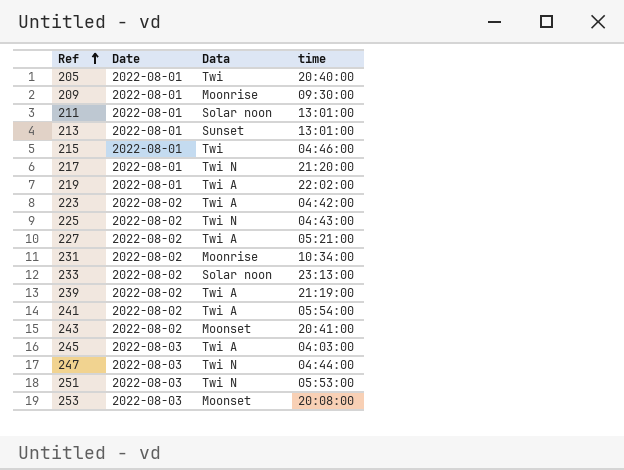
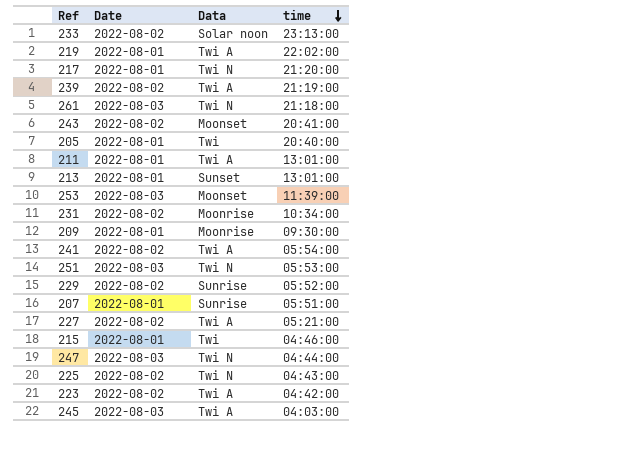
row order: Ref ascending -> time descending
row 261: none -> 2022-08-03 | Twi N | 21:18:00
211 | Data: Solar noon -> Twi A
253 | time: 20:08:00 -> 11:39:00
row 229: none -> 2022-08-02 | Sunrise | 05:52:00
row 207: none -> 2022-08-01 | Sunrise | 05:51:00

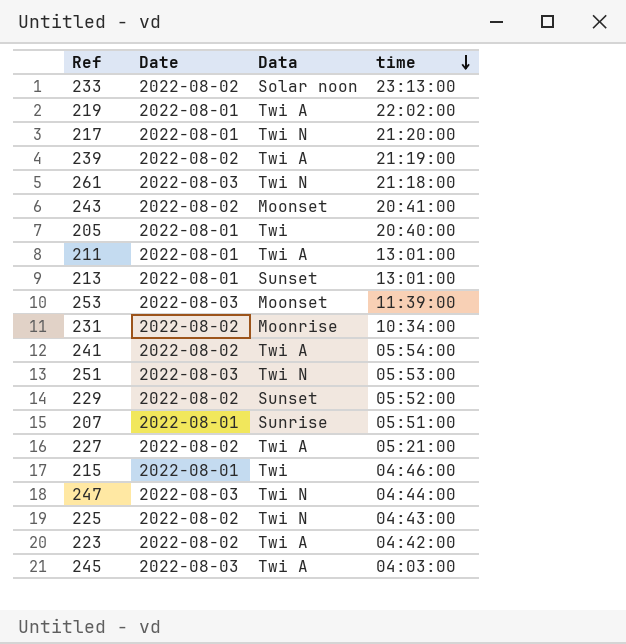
row 209: 2022-08-01 | Moonrise | 09:30:00 -> none
229 | Data: Sunrise -> Sunset

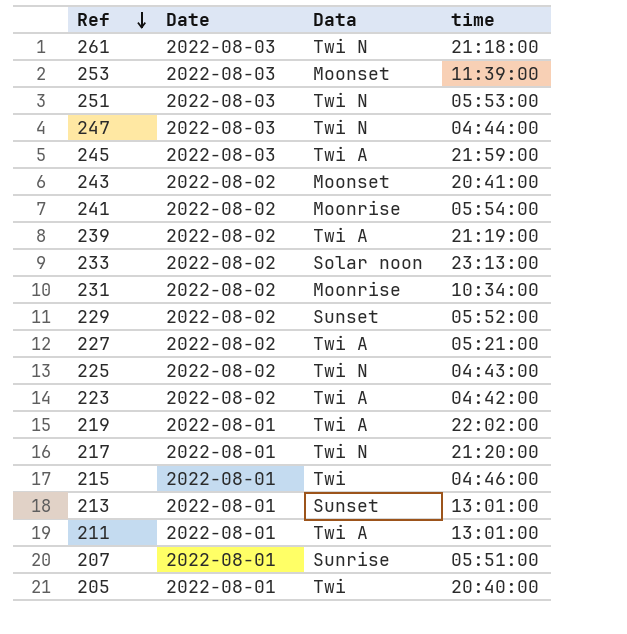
row order: time descending -> Ref descending
245 | time: 04:03:00 -> 21:59:00
241 | Data: Twi A -> Moonrise

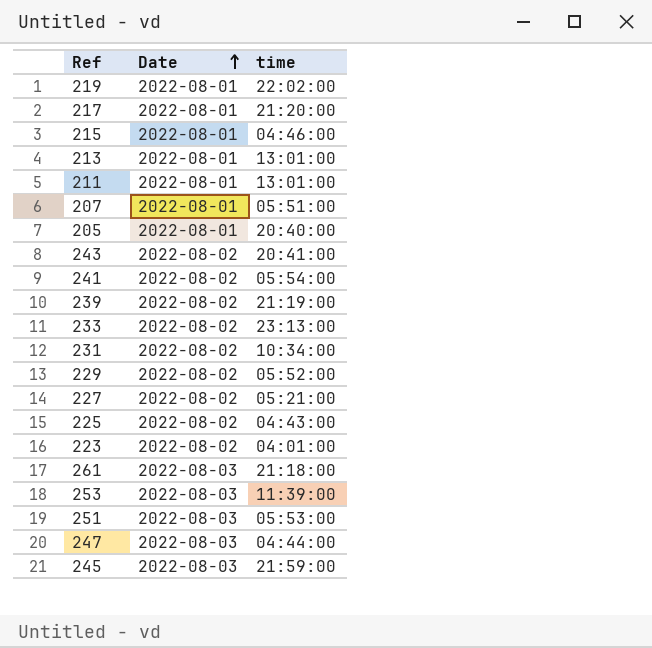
row order: Ref descending -> Date ascending
column Data | position: 3 -> none
223 | time: 04:42:00 -> 04:01:00

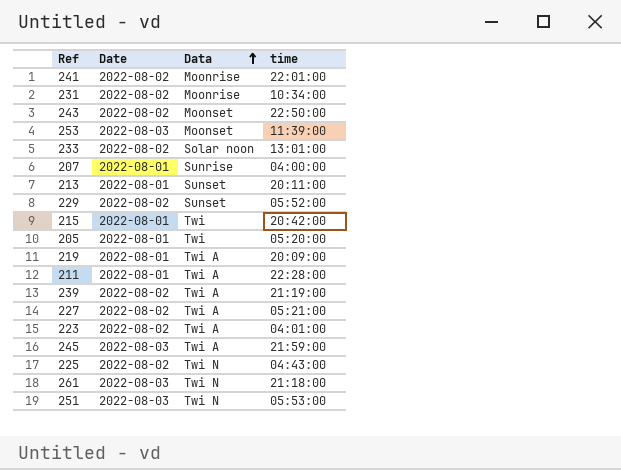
row order: Date ascending -> Data ascending
column Data | position: none -> 3
row 217: 2022-08-01 | 21:20:00 -> none
row 247: 2022-08-03 | 04:44:00 -> none
241 | time: 05:54:00 -> 22:01:00
243 | time: 20:41:00 -> 22:50:00
233 | time: 23:13:00 -> 13:01:00
207 | time: 05:51:00 -> 04:00:00
213 | time: 13:01:00 -> 20:11:00
215 | time: 04:46:00 -> 20:42:00
205 | time: 20:40:00 -> 05:20:00
219 | time: 22:02:00 -> 20:09:00
211 | time: 13:01:00 -> 22:28:00

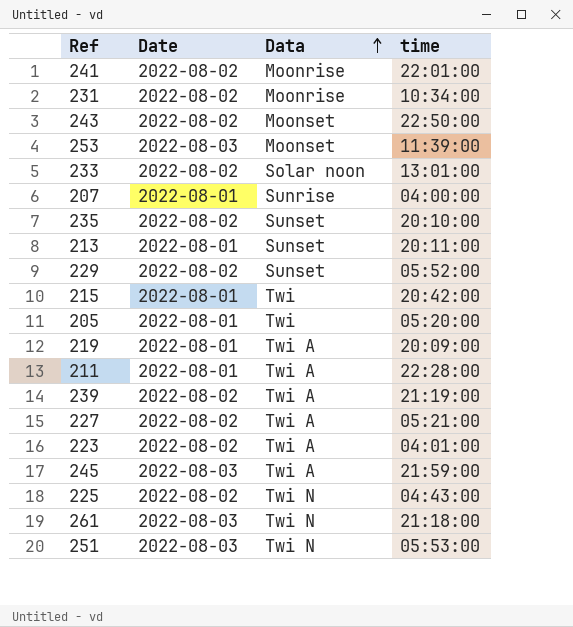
row 235: none -> 2022-08-02 | Sunset | 20:10:00

